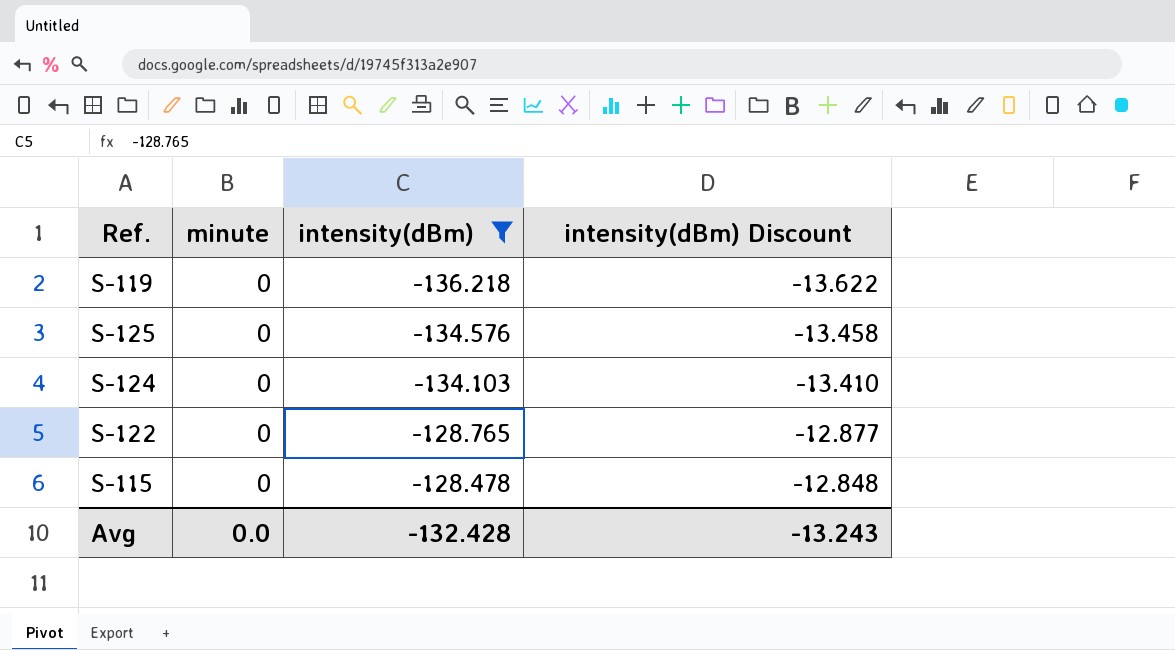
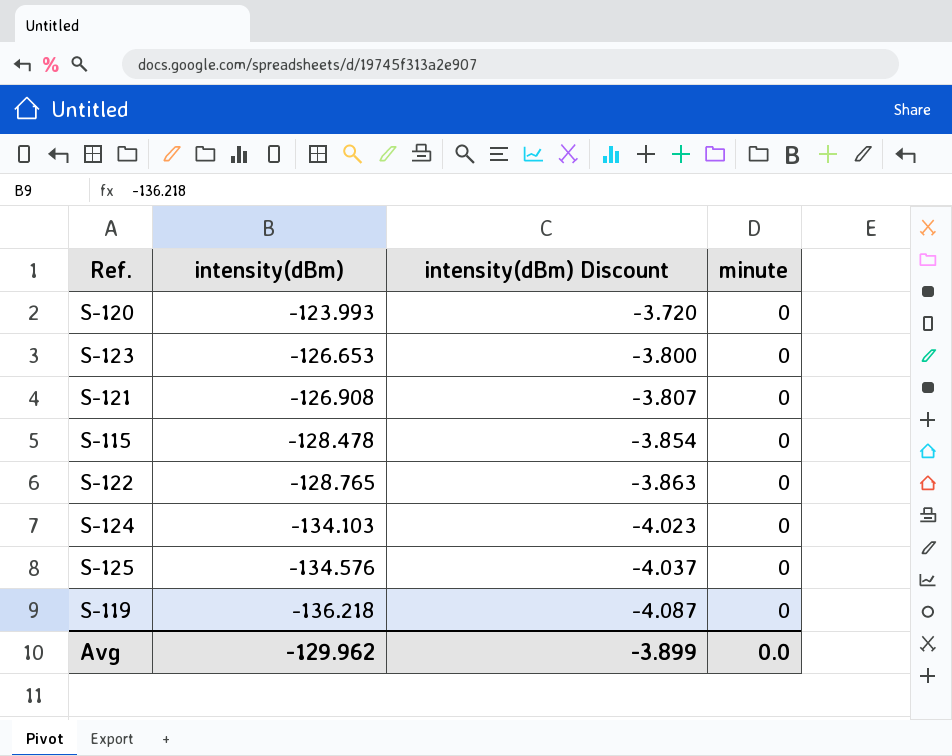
filter: intensity(dBm) <= -128.478 -> none
row order: intensity(dBm) ascending -> intensity(dBm) descending
column intensity(dBm) Discount | formula: [intensity(dBm)] * 0.1 -> [intensity(dBm)] * 0.03
column minute | position: 2 -> 4
Avg | intensity(dBm): -132.428 -> -129.962
Avg | intensity(dBm) Discount: -13.243 -> -3.899

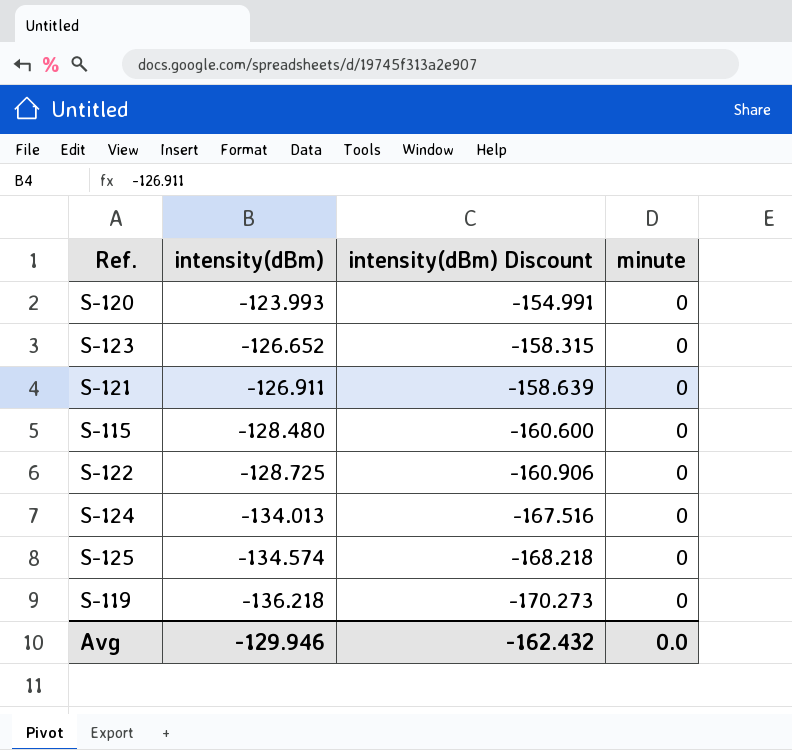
column intensity(dBm) Discount | formula: [intensity(dBm)] * 0.03 -> [intensity(dBm)] * 1.25
S-123 | intensity(dBm): -126.653 -> -126.652
S-121 | intensity(dBm): -126.908 -> -126.911
S-115 | intensity(dBm): -128.478 -> -128.480
S-122 | intensity(dBm): -128.765 -> -128.725
S-124 | intensity(dBm): -134.103 -> -134.013
S-125 | intensity(dBm): -134.576 -> -134.574
Avg | intensity(dBm): -129.962 -> -129.946
Avg | intensity(dBm) Discount: -3.899 -> -162.432

